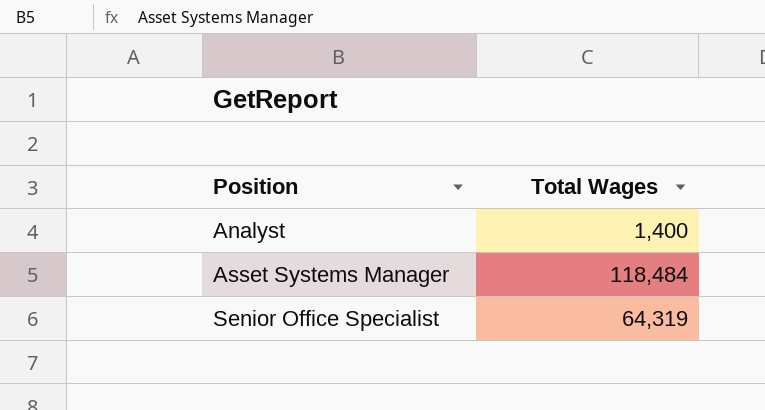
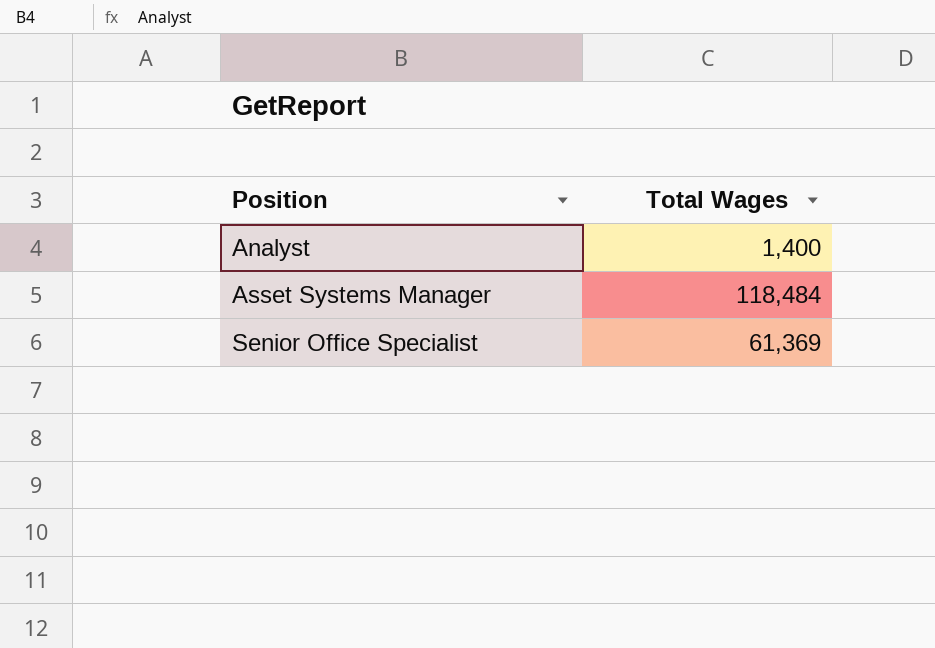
Senior Office Specialist | Total Wages: 64,319 -> 61,369

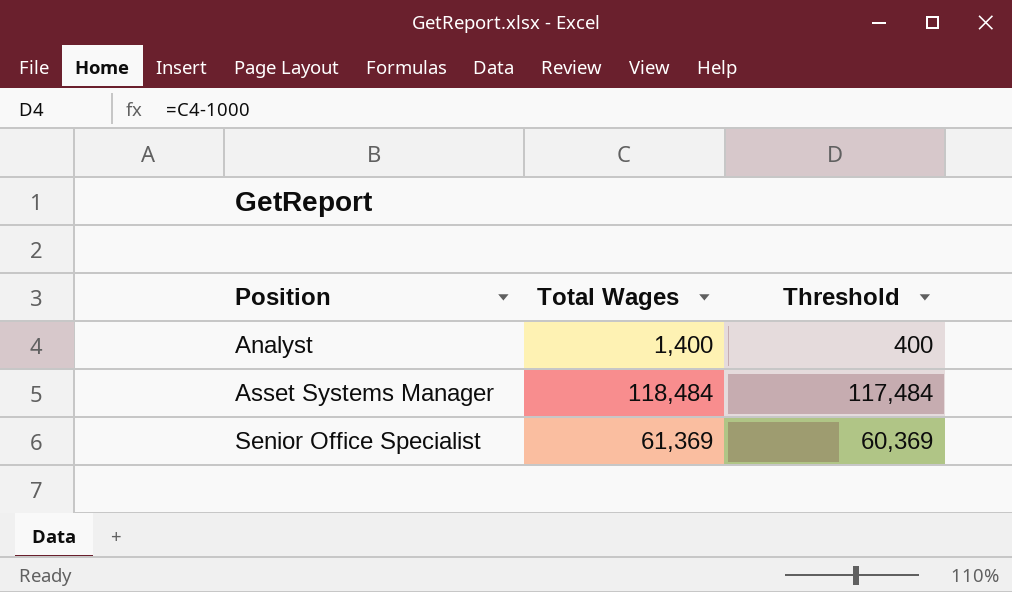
column Threshold | formula: none -> [Total Wages] - 1000

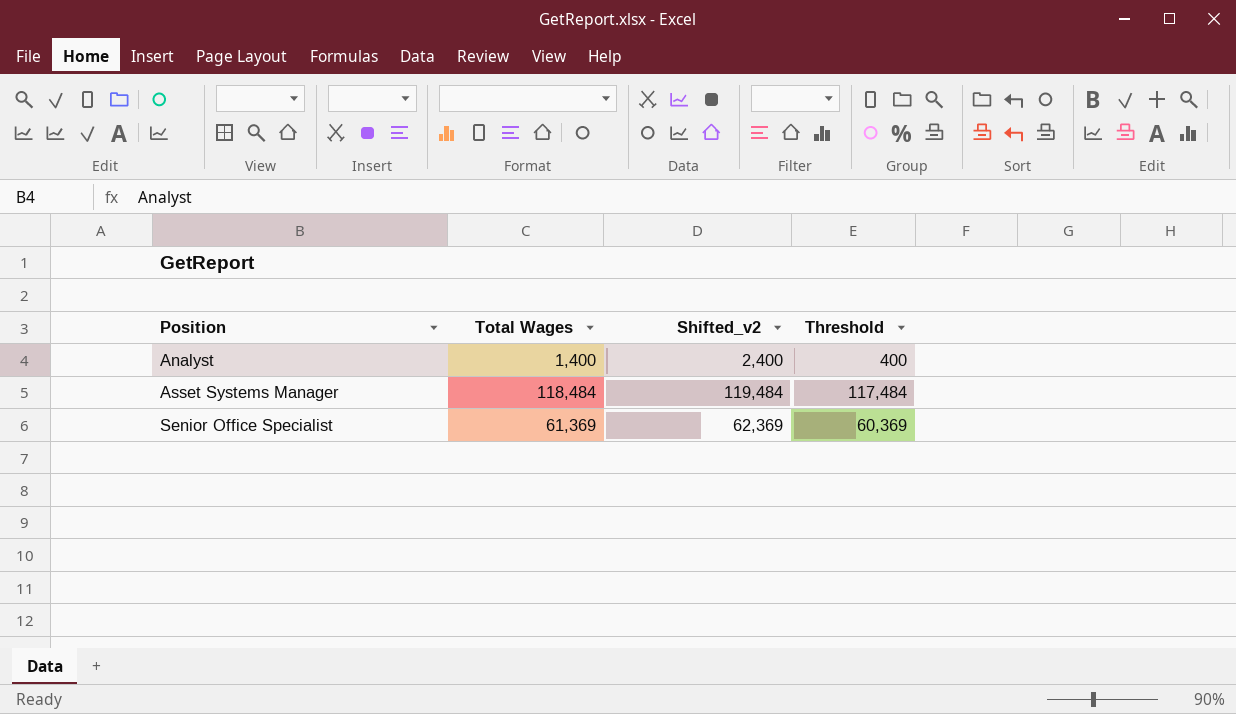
column Shifted_v2 | formula: none -> [Total Wages] + 1000

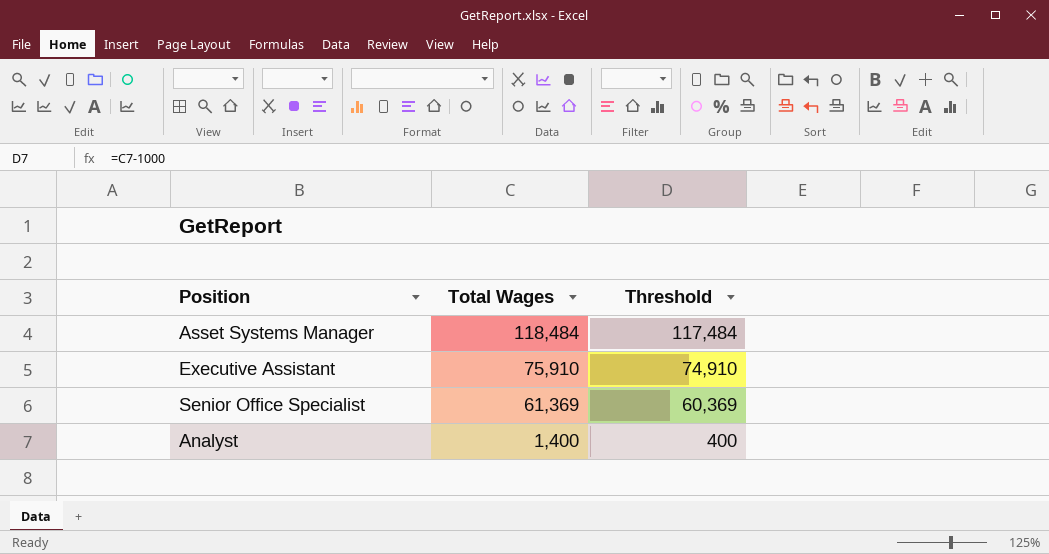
row order: Position ascending -> Total Wages descending
column Shifted_v2 | formula: [Total Wages] + 1000 -> none
row Executive Assistant: none -> 75,910 | 74,910

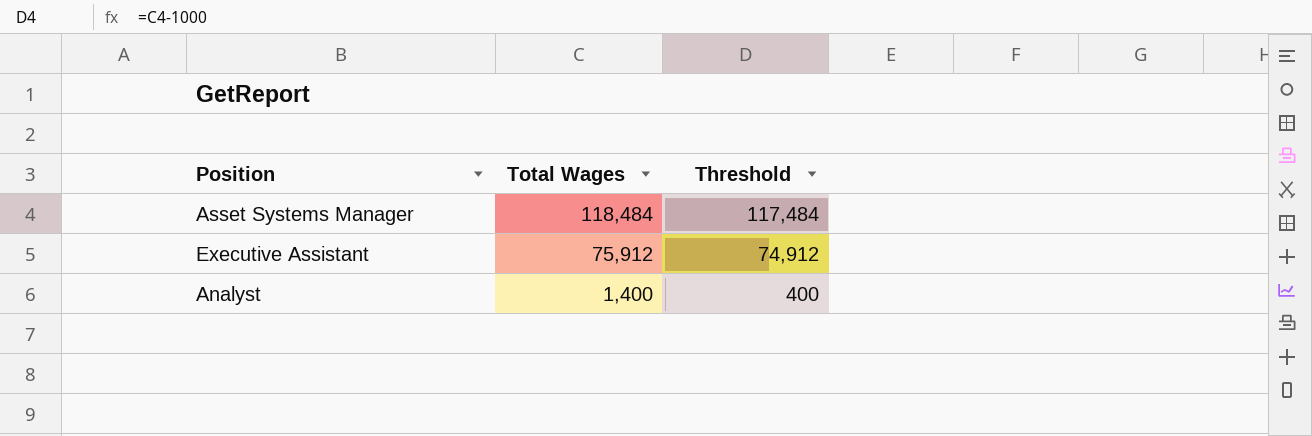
row Senior Office Specialist: 61,369 | 60,369 -> none
Executive Assistant | Total Wages: 75,910 -> 75,912
Executive Assistant | Threshold: 74,910 -> 74,912

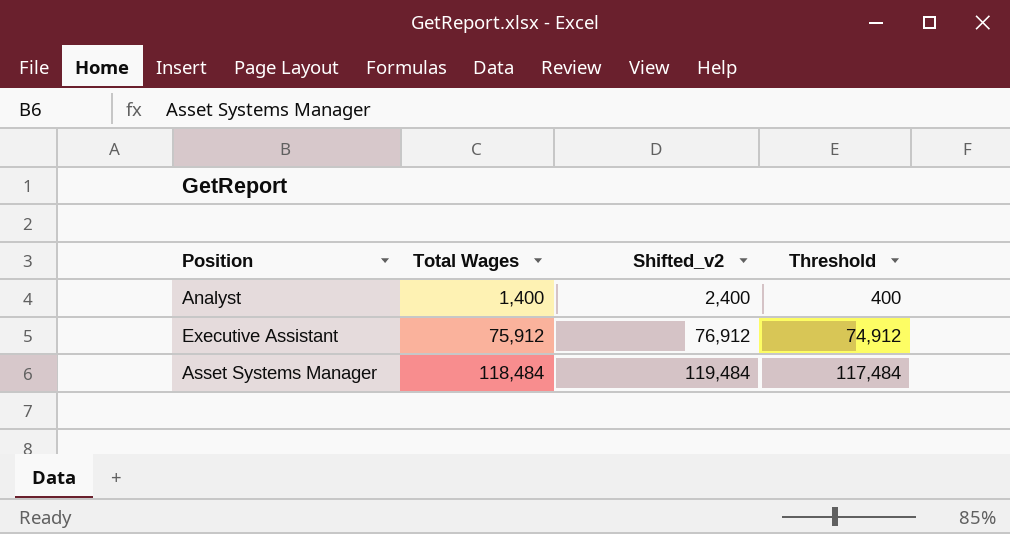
row order: Total Wages descending -> Total Wages ascending
column Shifted_v2 | formula: none -> [Total Wages] + 1000

